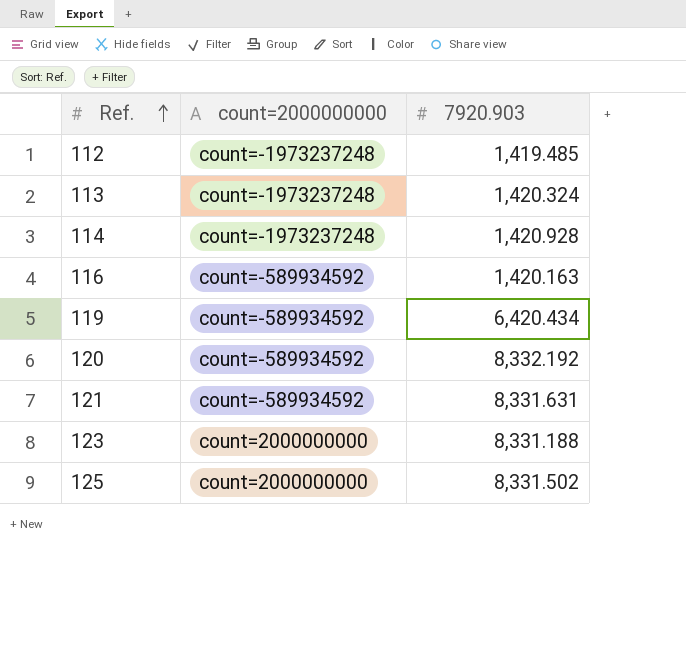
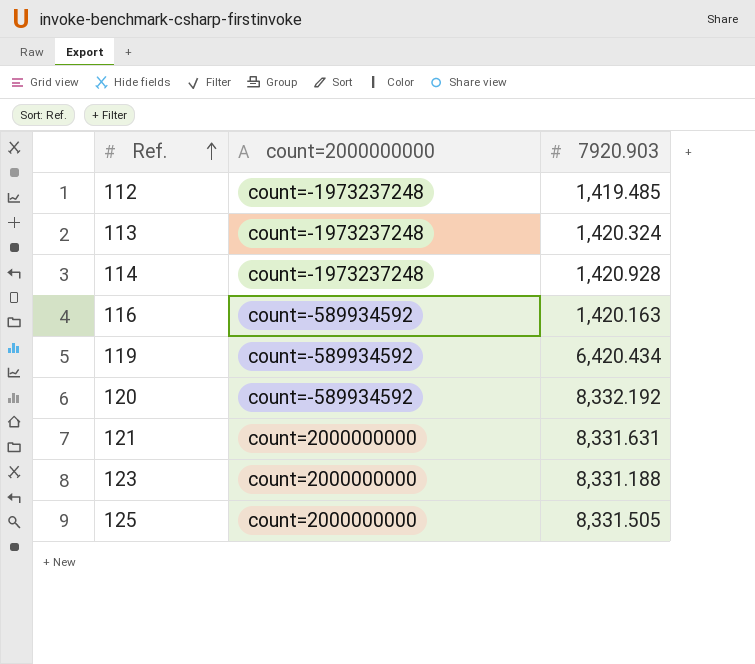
121 | count=2000000000: count=-589934592 -> count=2000000000
125 | 7920.903: 8,331.502 -> 8,331.505

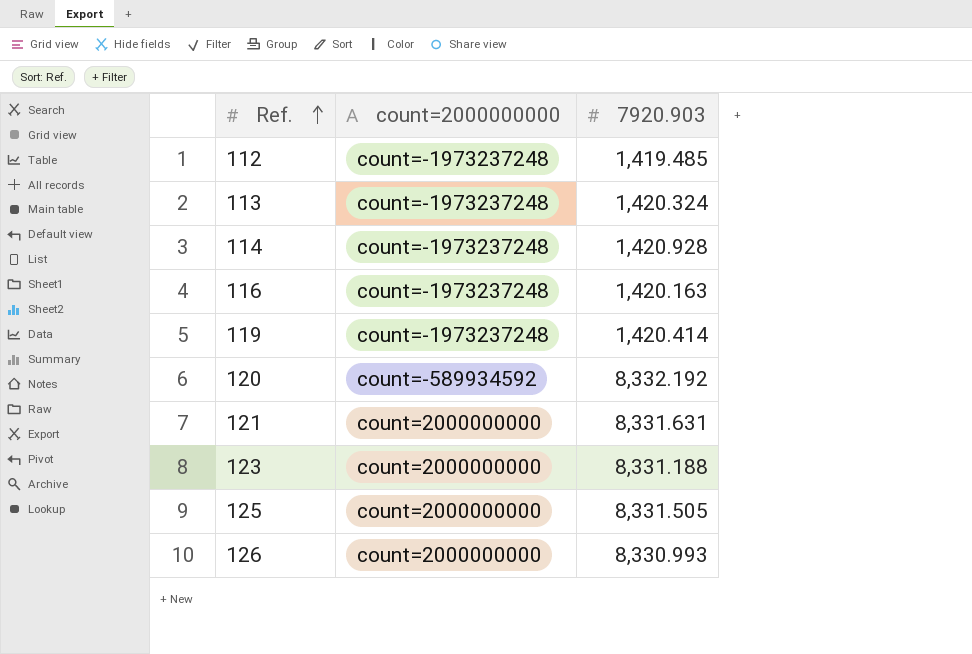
116 | count=2000000000: count=-589934592 -> count=-1973237248
119 | count=2000000000: count=-589934592 -> count=-1973237248
119 | 7920.903: 6,420.434 -> 1,420.414
row 126: none -> count=2000000000 | 8,330.993

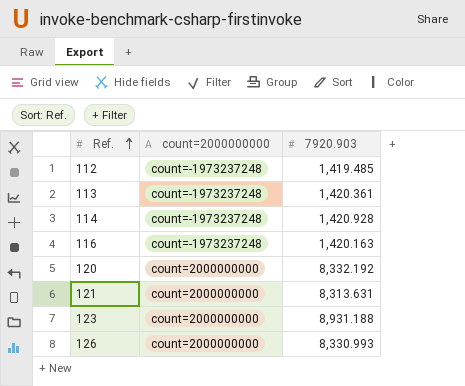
row 119: count=-1973237248 | 1,420.414 -> none
row 125: count=2000000000 | 8,331.505 -> none
113 | 7920.903: 1,420.324 -> 1,420.361
120 | count=2000000000: count=-589934592 -> count=2000000000
121 | 7920.903: 8,331.631 -> 8,313.631
123 | 7920.903: 8,331.188 -> 8,931.188

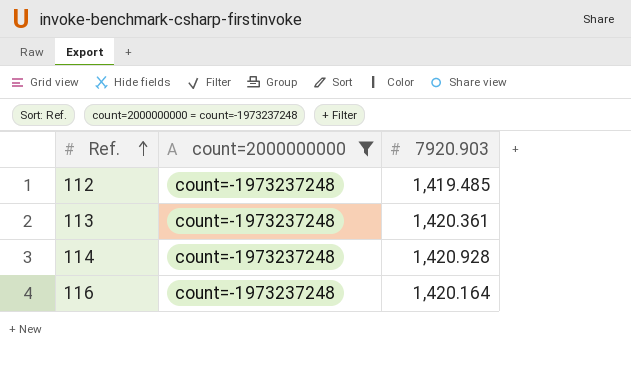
filter: none -> count=2000000000 = count=-1973237248
116 | 7920.903: 1,420.163 -> 1,420.164

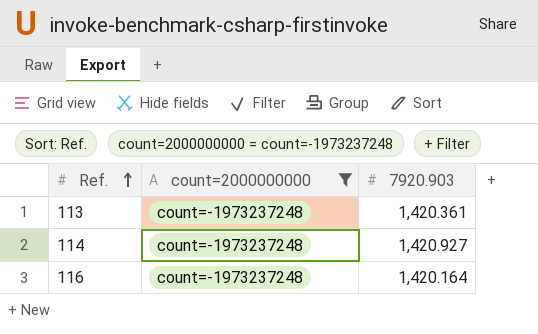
row 112: count=-1973237248 | 1,419.485 -> none
114 | 7920.903: 1,420.928 -> 1,420.927

